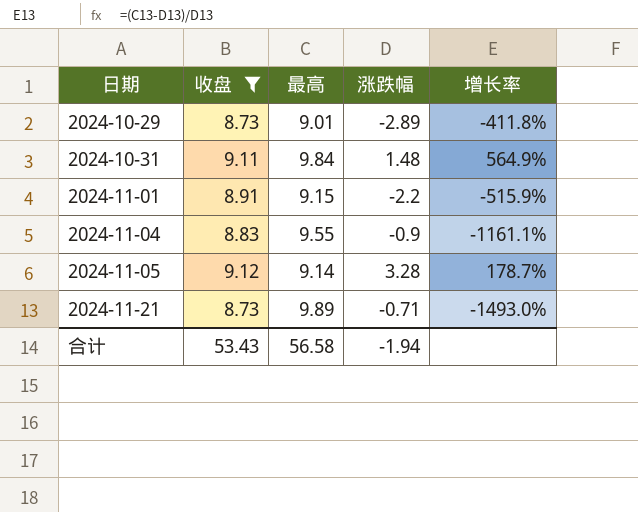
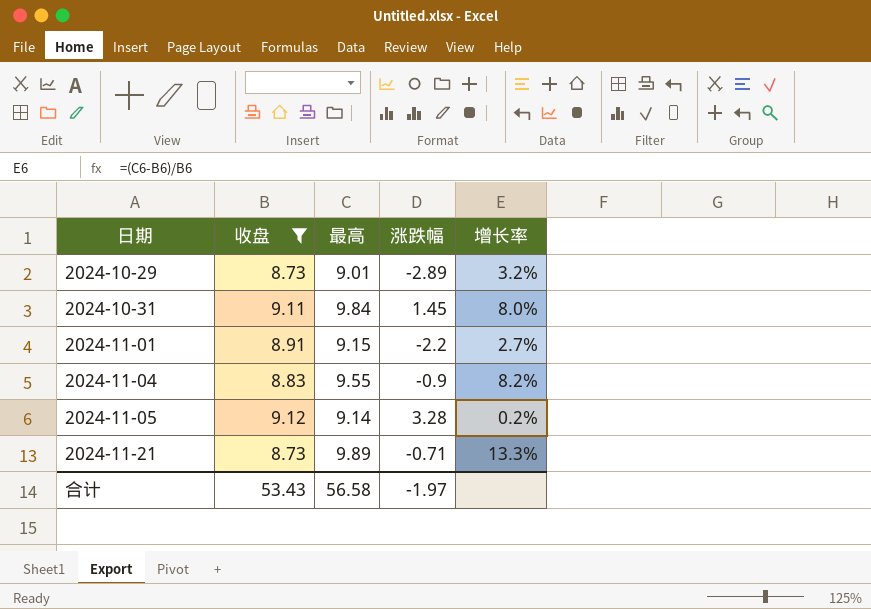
column 增长率 | formula: ([最高] - [涨跌幅]) / [涨跌幅] -> ([最高] - [收盘]) / [收盘]
2024-10-31 | 涨跌幅: 1.48 -> 1.45
合计 | 涨跌幅: -1.94 -> -1.97

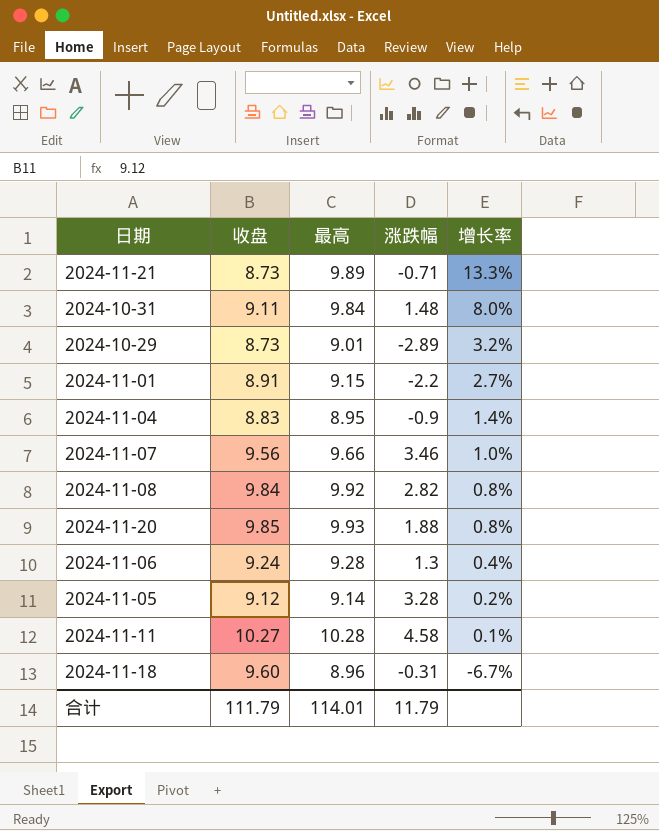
filter: 收盘 <= 9.12 -> none
row order: 日期 ascending -> 增长率 descending
2024-10-31 | 涨跌幅: 1.45 -> 1.48
2024-11-04 | 最高: 9.55 -> 8.95
2024-11-04 | 增长率: 8.2% -> 1.4%
合计 | 收盘: 53.43 -> 111.79
合计 | 最高: 56.58 -> 114.01
合计 | 涨跌幅: -1.97 -> 11.79

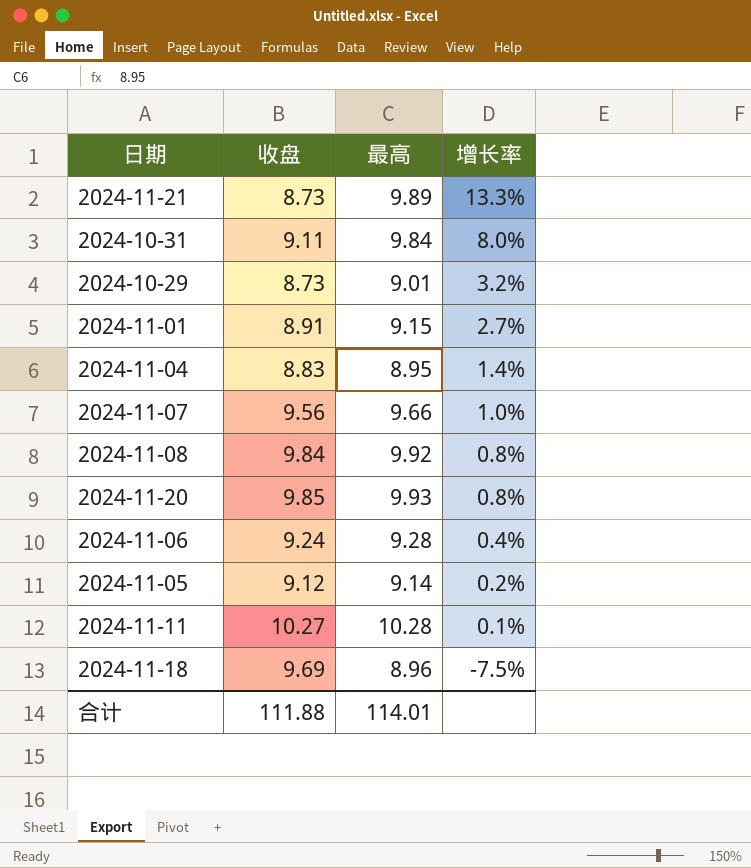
column 涨跌幅 | position: 4 -> none
2024-11-18 | 收盘: 9.60 -> 9.69
2024-11-18 | 增长率: -6.7% -> -7.5%
合计 | 收盘: 111.79 -> 111.88

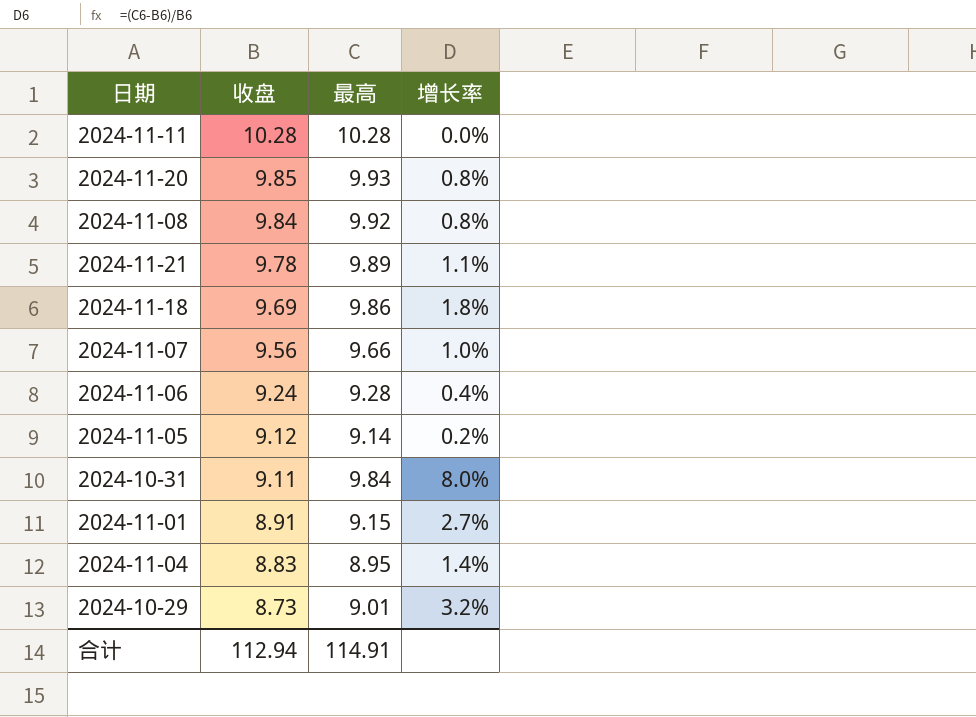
row order: 增长率 descending -> 收盘 descending
2024-11-11 | 收盘: 10.27 -> 10.28
2024-11-11 | 增长率: 0.1% -> 0.0%
2024-11-21 | 收盘: 8.73 -> 9.78
2024-11-21 | 增长率: 13.3% -> 1.1%
2024-11-18 | 最高: 8.96 -> 9.86
2024-11-18 | 增长率: -7.5% -> 1.8%
合计 | 收盘: 111.88 -> 112.94
合计 | 最高: 114.01 -> 114.91

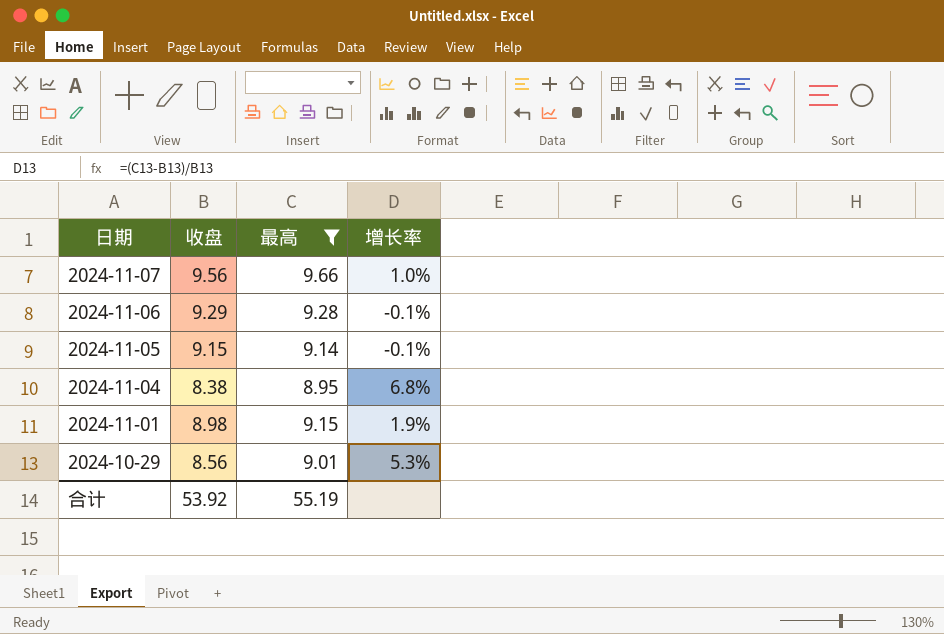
filter: none -> 最高 <= 9.66
row order: 收盘 descending -> 日期 descending
2024-11-06 | 收盘: 9.24 -> 9.29
2024-11-06 | 增长率: 0.4% -> -0.1%
2024-11-05 | 收盘: 9.12 -> 9.15
2024-11-05 | 增长率: 0.2% -> -0.1%
2024-11-04 | 收盘: 8.83 -> 8.38
2024-11-04 | 增长率: 1.4% -> 6.8%
2024-11-01 | 收盘: 8.91 -> 8.98
2024-11-01 | 增长率: 2.7% -> 1.9%
2024-10-29 | 收盘: 8.73 -> 8.56
2024-10-29 | 增长率: 3.2% -> 5.3%
合计 | 收盘: 112.94 -> 53.92
合计 | 最高: 114.91 -> 55.19

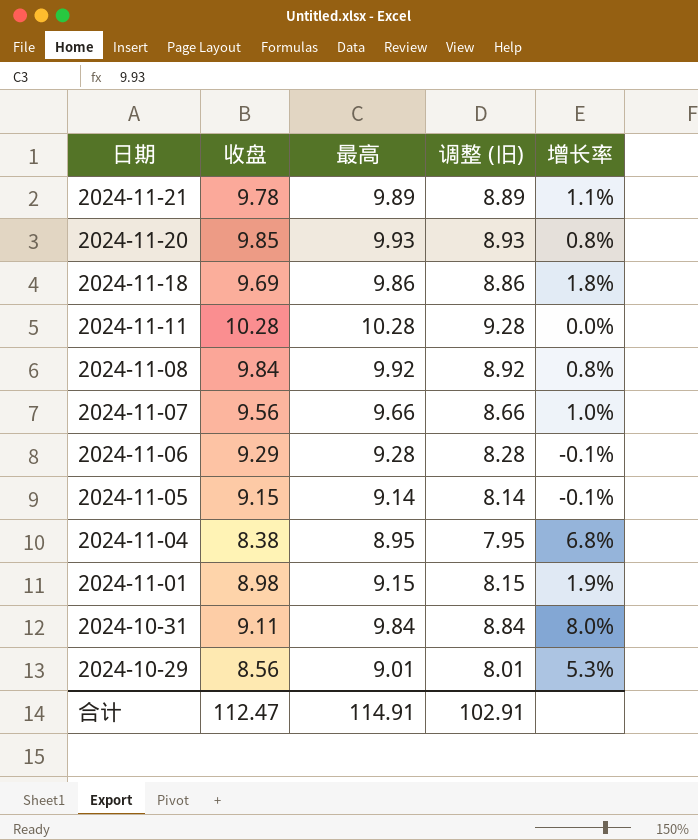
filter: 最高 <= 9.66 -> none
column 调整 (旧) | formula: none -> [最高] - 1
合计 | 收盘: 53.92 -> 112.47
合计 | 最高: 55.19 -> 114.91

